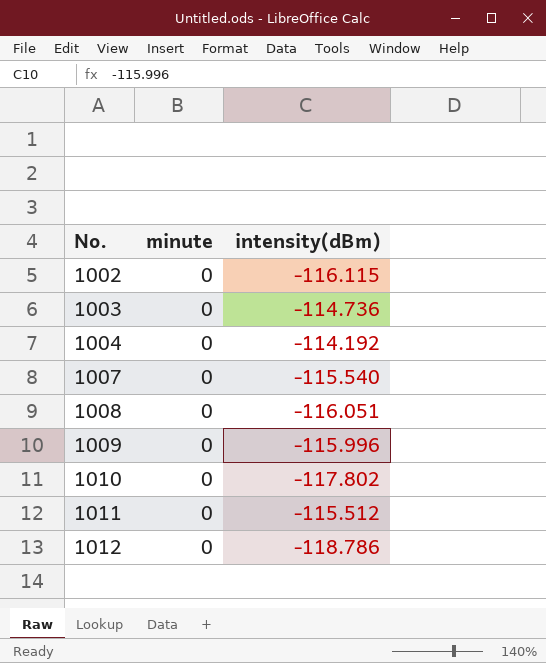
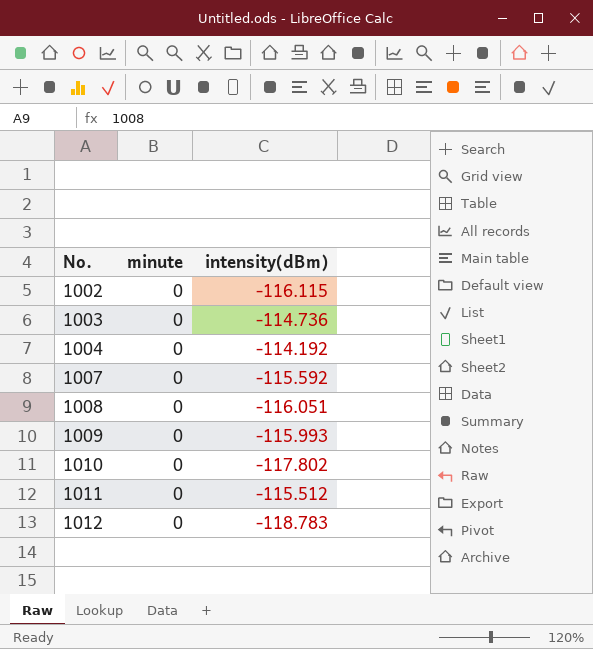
1007 | intensity(dBm): -115.540 -> -115.592
1009 | intensity(dBm): -115.996 -> -115.993
1012 | intensity(dBm): -118.786 -> -118.783

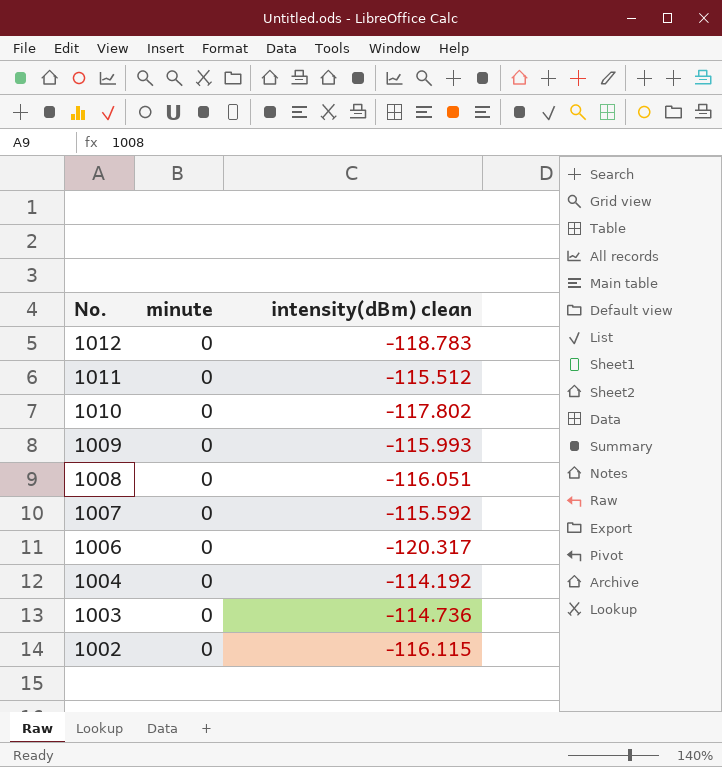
row order: No. ascending -> No. descending
column name: intensity(dBm) -> intensity(dBm) clean
row 1006: none -> 0 | -120.317

